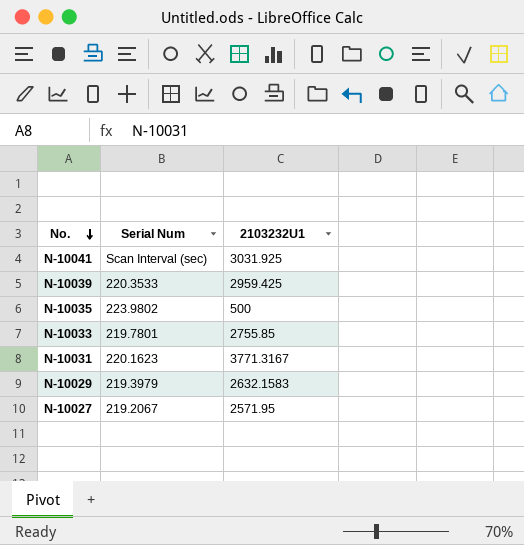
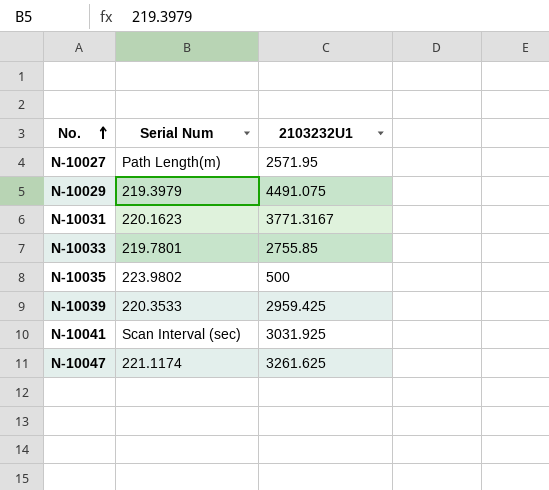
row order: No. descending -> No. ascending
N-10027 | Serial Num: 219.2067 -> Path Length(m)
N-10029 | 2103232U1: 2632.1583 -> 4491.075
row N-10047: none -> 221.1174 | 3261.625

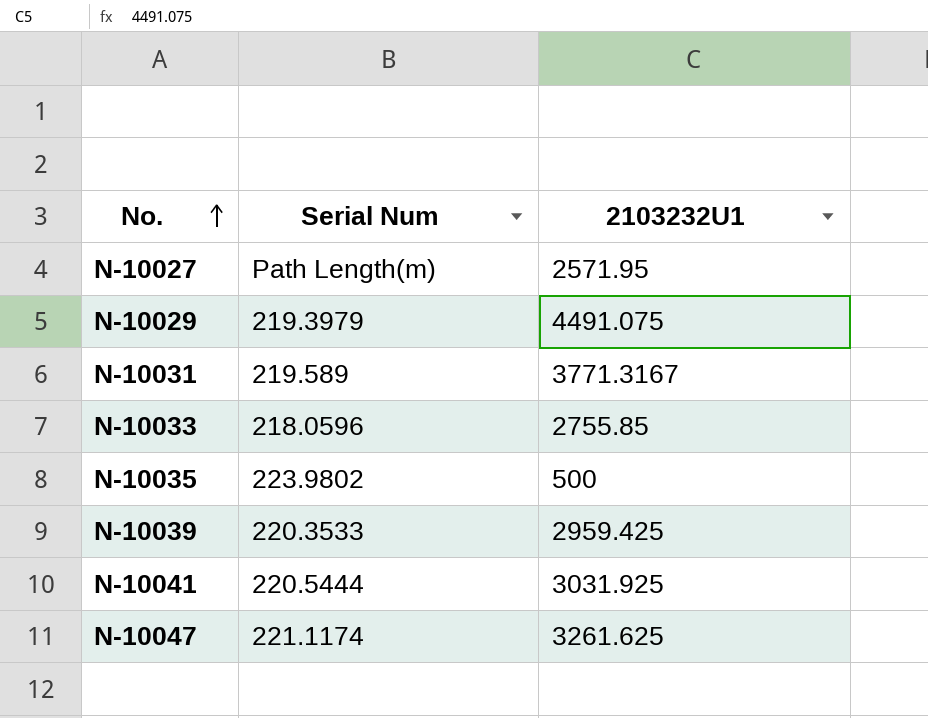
N-10031 | Serial Num: 220.1623 -> 219.589
N-10033 | Serial Num: 219.7801 -> 218.0596
N-10041 | Serial Num: Scan Interval (sec) -> 220.5444

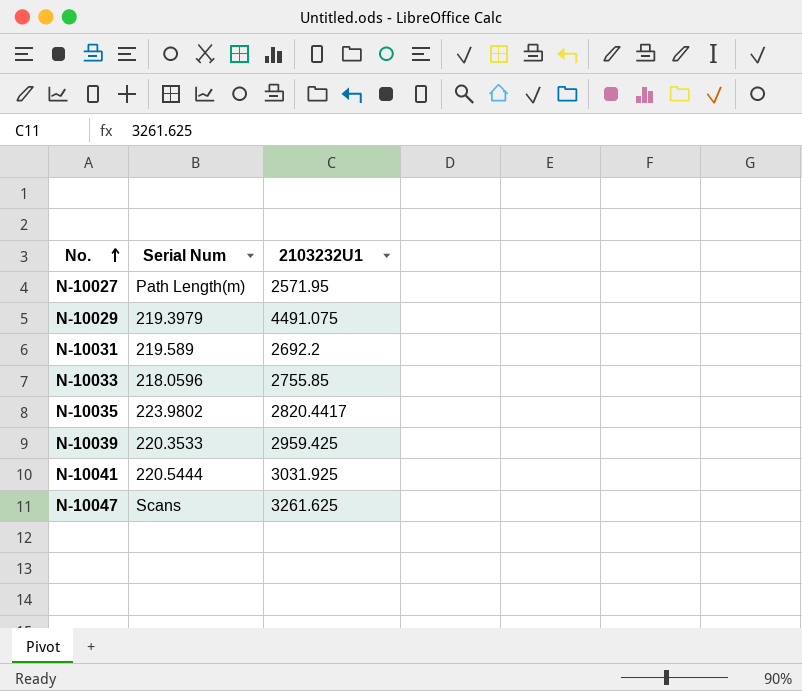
N-10031 | 2103232U1: 3771.3167 -> 2692.2
N-10035 | 2103232U1: 500 -> 2820.4417
N-10047 | Serial Num: 221.1174 -> Scans

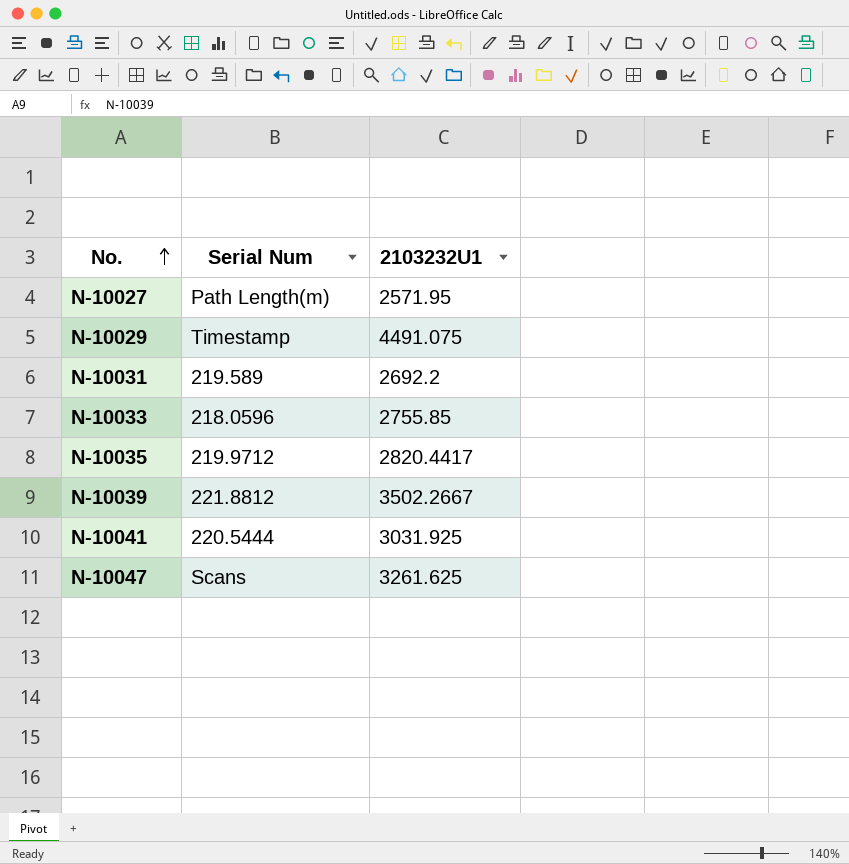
N-10029 | Serial Num: 219.3979 -> Timestamp
N-10035 | Serial Num: 223.9802 -> 219.9712
N-10039 | Serial Num: 220.3533 -> 221.8812
N-10039 | 2103232U1: 2959.425 -> 3502.2667

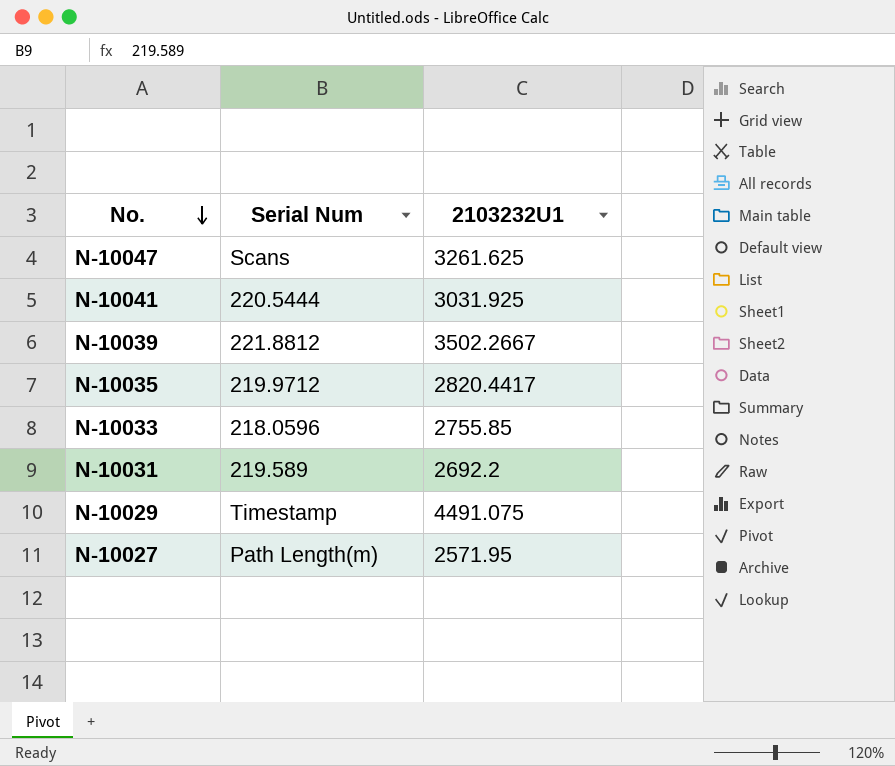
row order: No. ascending -> No. descending

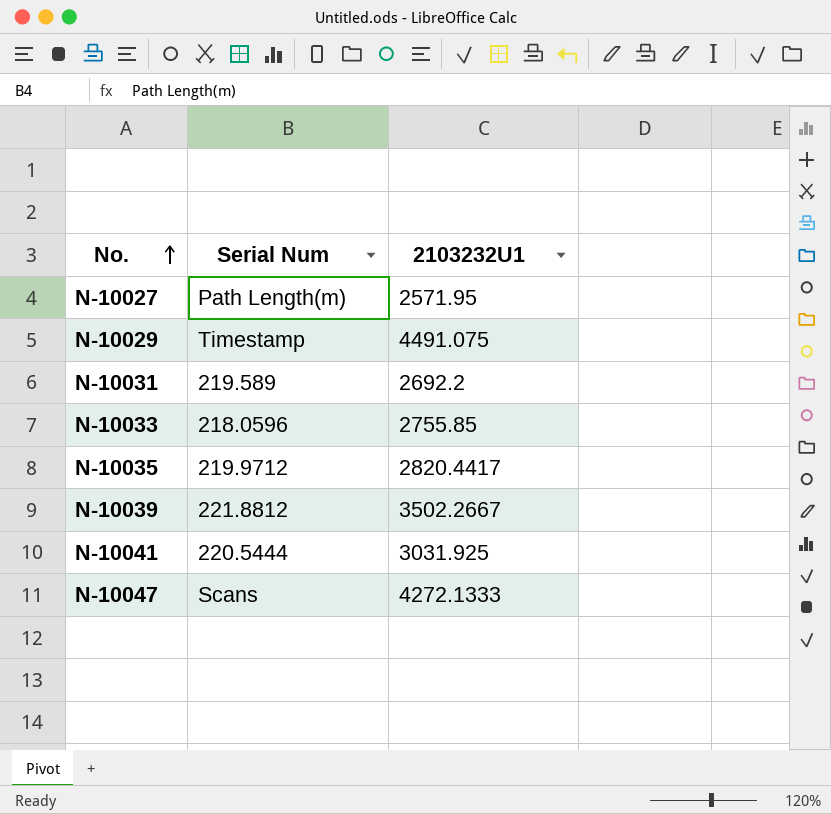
row order: No. descending -> No. ascending
N-10047 | 2103232U1: 3261.625 -> 4272.1333

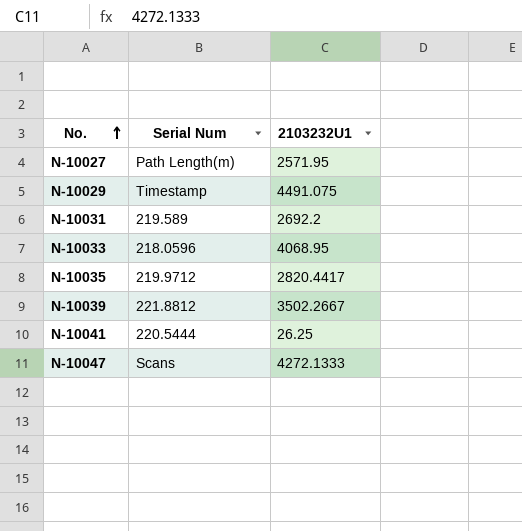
N-10033 | 2103232U1: 2755.85 -> 4068.95
N-10041 | 2103232U1: 3031.925 -> 26.25

